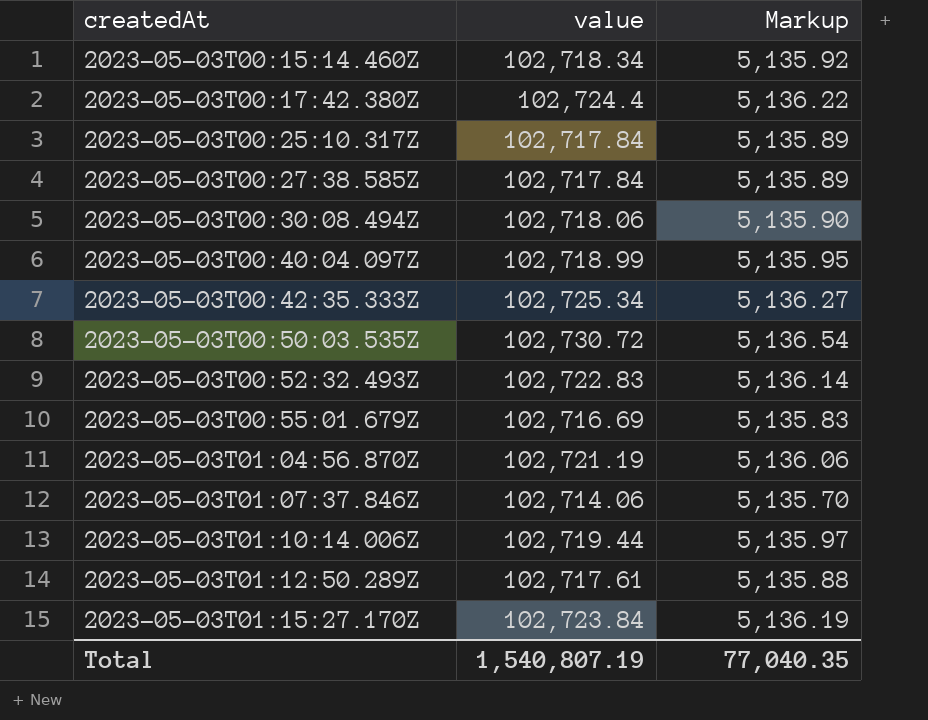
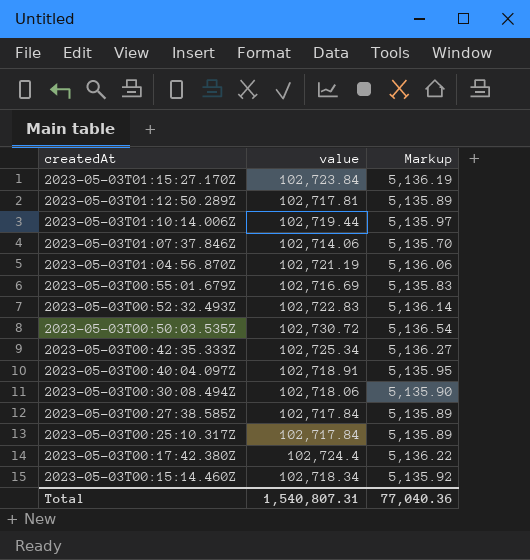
row order: createdAt ascending -> createdAt descending
2023-05-03T01:12:50.289Z | value: 102,717.61 -> 102,717.81
2023-05-03T01:12:50.289Z | Markup: 5,135.88 -> 5,135.89
2023-05-03T00:40:04.097Z | value: 102,718.99 -> 102,718.91
Total | value: 1,540,807.19 -> 1,540,807.31
Total | Markup: 77,040.35 -> 77,040.36

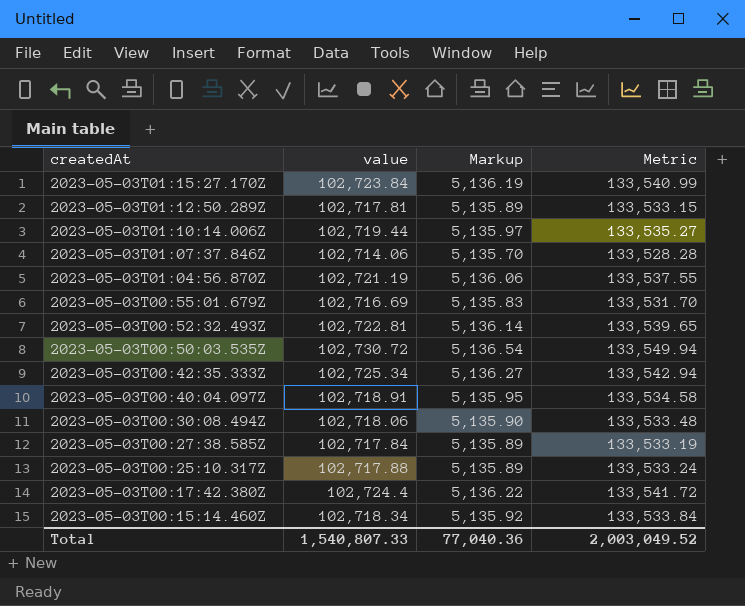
column Metric | formula: none -> [value] * 1.3
2023-05-03T00:52:32.493Z | value: 102,722.83 -> 102,722.81
2023-05-03T00:25:10.317Z | value: 102,717.84 -> 102,717.88
Total | value: 1,540,807.31 -> 1,540,807.33

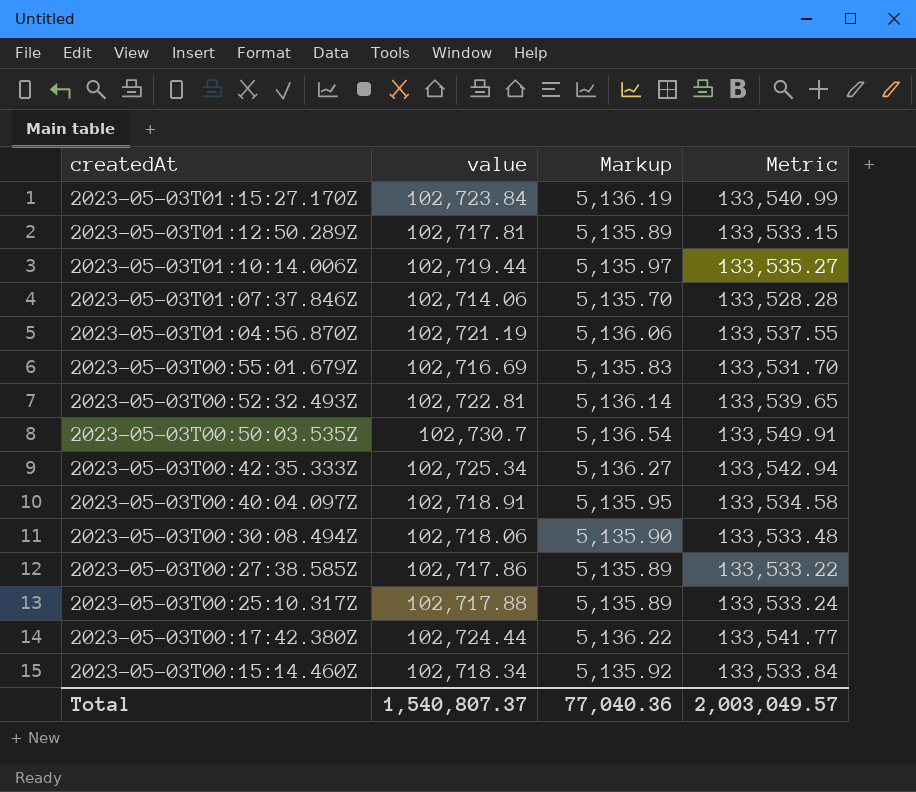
2023-05-03T00:50:03.535Z | value: 102,730.72 -> 102,730.7
2023-05-03T00:50:03.535Z | Metric: 133,549.94 -> 133,549.91
2023-05-03T00:27:38.585Z | value: 102,717.84 -> 102,717.86
2023-05-03T00:27:38.585Z | Metric: 133,533.19 -> 133,533.22
2023-05-03T00:17:42.380Z | value: 102,724.4 -> 102,724.44
2023-05-03T00:17:42.380Z | Metric: 133,541.72 -> 133,541.77
Total | value: 1,540,807.33 -> 1,540,807.37
Total | Metric: 2,003,049.52 -> 2,003,049.57

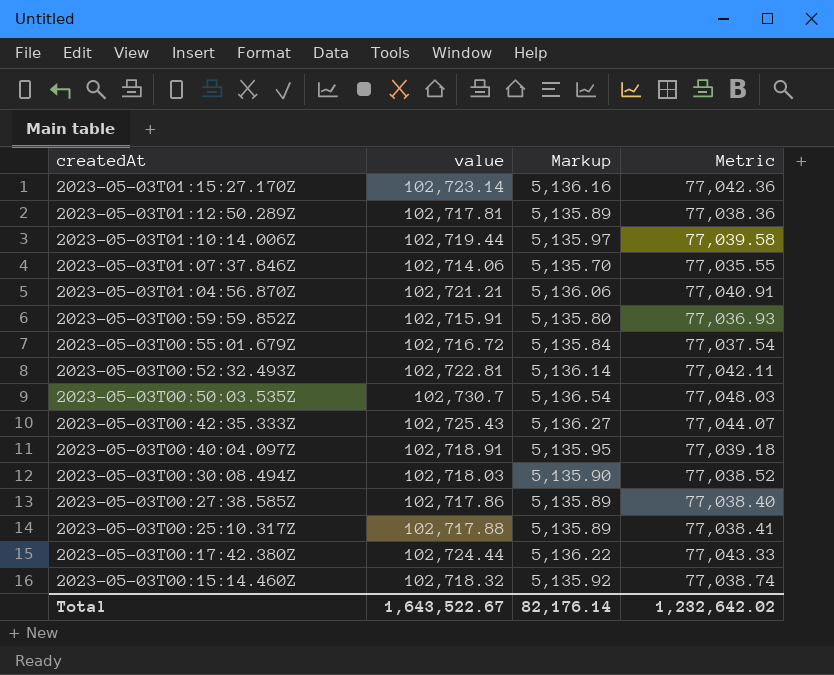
column Metric | formula: [value] * 1.3 -> [value] * 0.75
2023-05-03T01:15:27.170Z | value: 102,723.84 -> 102,723.14
2023-05-03T01:15:27.170Z | Markup: 5,136.19 -> 5,136.16
2023-05-03T01:04:56.870Z | value: 102,721.19 -> 102,721.21
row 2023-05-03T00:59:59.852Z: none -> 102,715.91 | 5,135.80 | 77,036.93
2023-05-03T00:55:01.679Z | value: 102,716.69 -> 102,716.72
2023-05-03T00:55:01.679Z | Markup: 5,135.83 -> 5,135.84
2023-05-03T00:42:35.333Z | value: 102,725.34 -> 102,725.43
2023-05-03T00:30:08.494Z | value: 102,718.06 -> 102,718.03
2023-05-03T00:15:14.460Z | value: 102,718.34 -> 102,718.32
Total | value: 1,540,807.37 -> 1,643,522.67
Total | Markup: 77,040.36 -> 82,176.14
Total | Metric: 2,003,049.57 -> 1,232,642.02

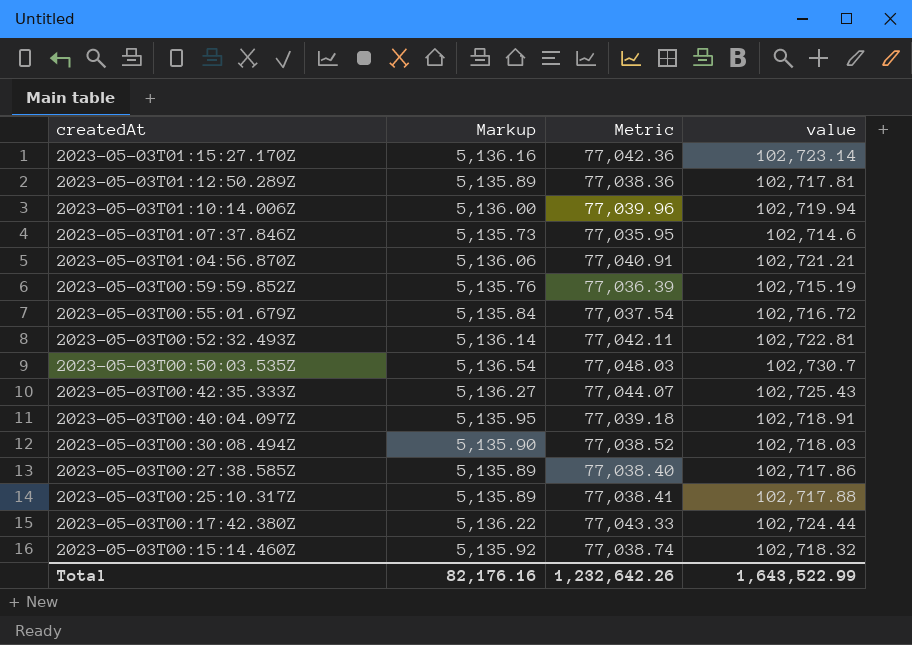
column value | position: 2 -> 4
2023-05-03T01:10:14.006Z | Markup: 5,135.97 -> 5,136.00
2023-05-03T01:10:14.006Z | Metric: 77,039.58 -> 77,039.96
2023-05-03T01:10:14.006Z | value: 102,719.44 -> 102,719.94
2023-05-03T01:07:37.846Z | Markup: 5,135.70 -> 5,135.73
2023-05-03T01:07:37.846Z | Metric: 77,035.55 -> 77,035.95
2023-05-03T01:07:37.846Z | value: 102,714.06 -> 102,714.6
2023-05-03T00:59:59.852Z | Markup: 5,135.80 -> 5,135.76
2023-05-03T00:59:59.852Z | Metric: 77,036.93 -> 77,036.39
2023-05-03T00:59:59.852Z | value: 102,715.91 -> 102,715.19
Total | Markup: 82,176.14 -> 82,176.16
Total | Metric: 1,232,642.02 -> 1,232,642.26
Total | value: 1,643,522.67 -> 1,643,522.99

